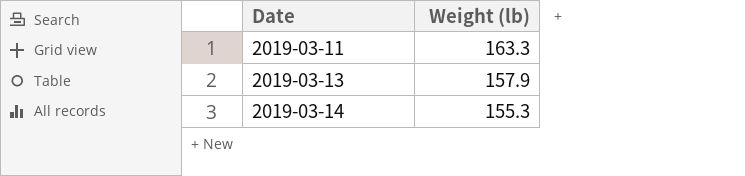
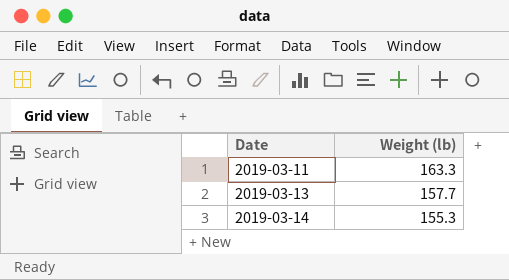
2019-03-13 | Weight (lb): 157.9 -> 157.7

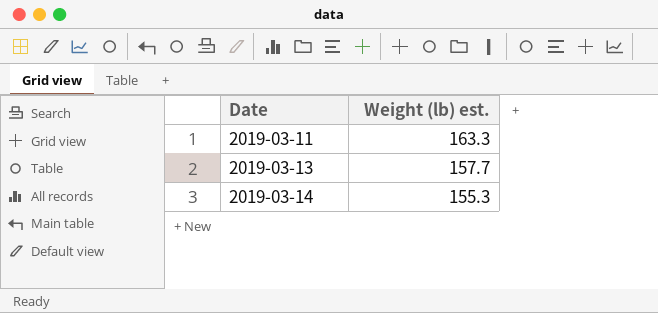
column name: Weight (lb) -> Weight (lb) est.

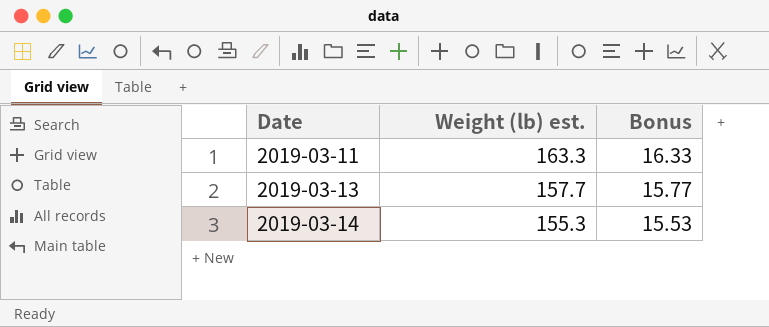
column Bonus | formula: none -> [Weight (lb) est.] * 0.1

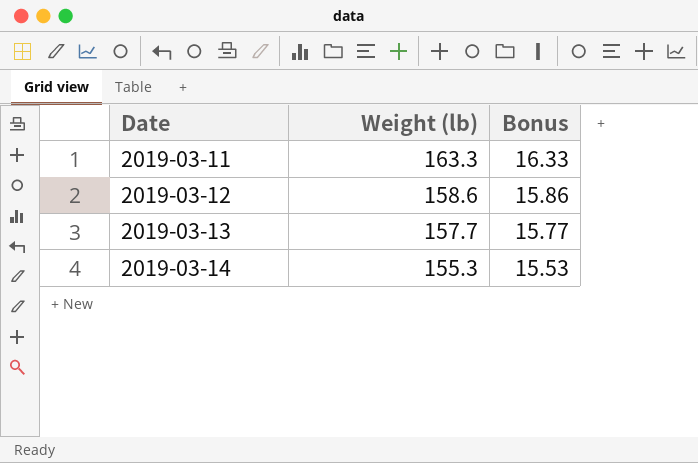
column name: Weight (lb) est. -> Weight (lb)
row 2019-03-12: none -> 158.6 | 15.86

